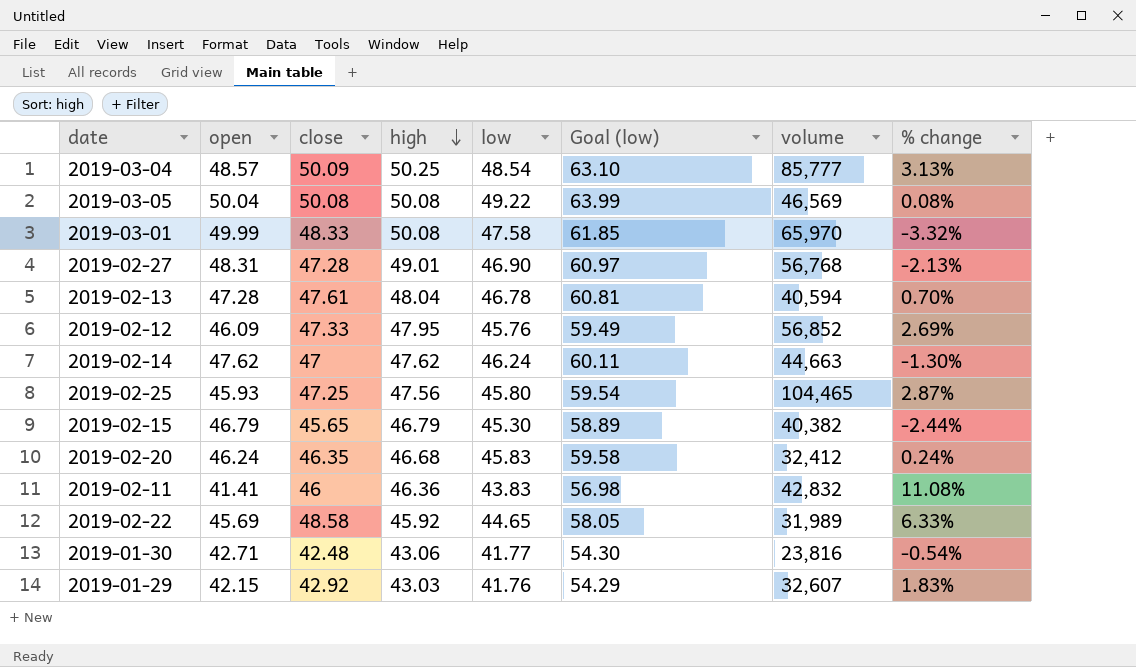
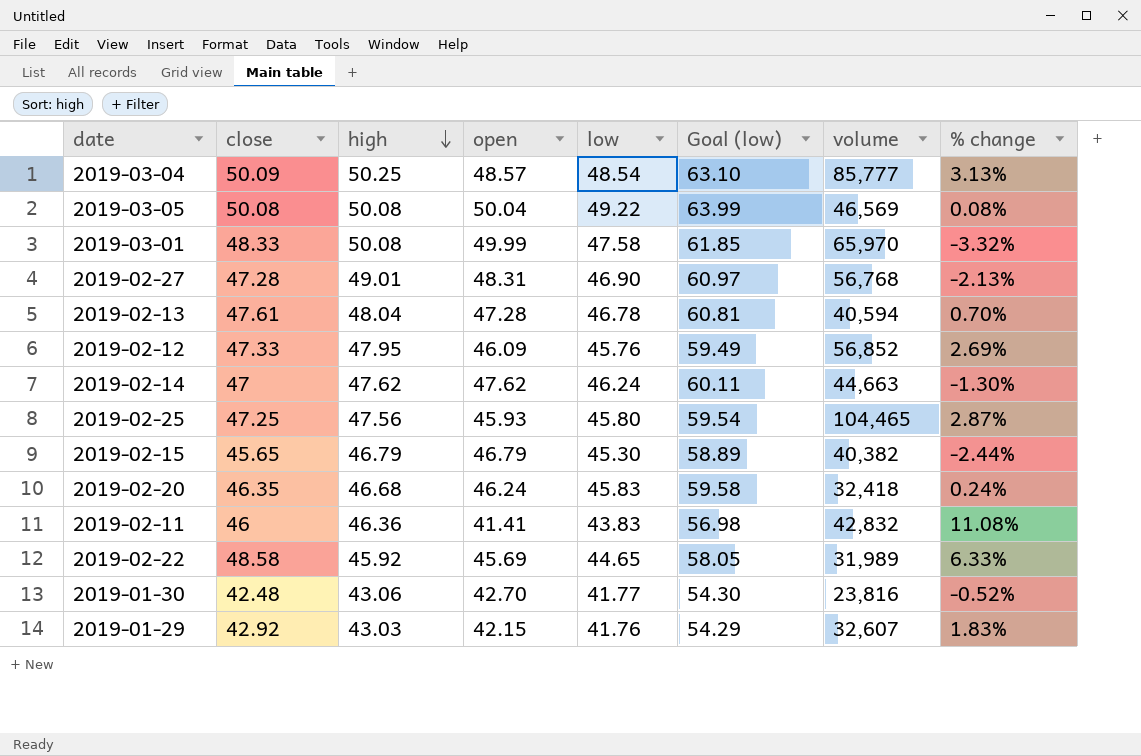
column open | position: 2 -> 4
2019-02-20 | volume: 32,412 -> 32,418
2019-01-30 | open: 42.71 -> 42.70
2019-01-30 | % change: -0.54% -> -0.52%

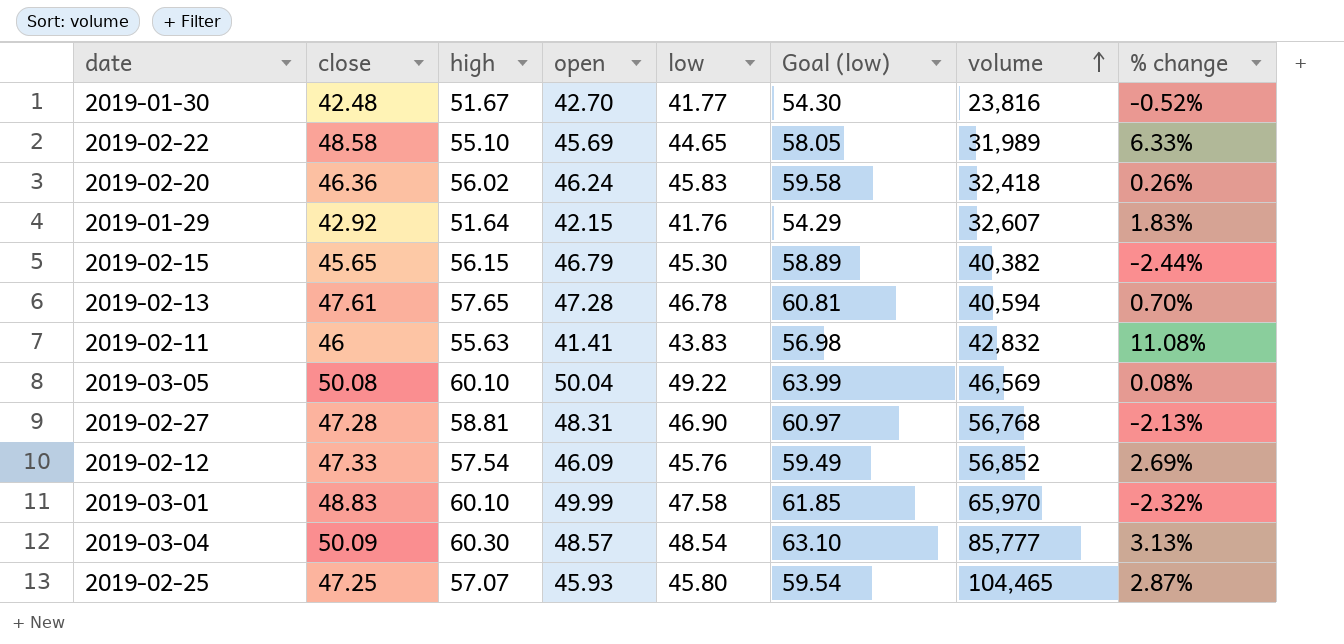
row order: high descending -> volume ascending
row 2019-02-14: 47 | 47.62 | 47.62 | 46.24 | 60.11 | 44,663 | -1.30% -> none
2019-01-30 | high: 43.06 -> 51.67
2019-02-22 | high: 45.92 -> 55.10
2019-02-20 | close: 46.35 -> 46.36
2019-02-20 | high: 46.68 -> 56.02
2019-02-20 | % change: 0.24% -> 0.26%
2019-01-29 | high: 43.03 -> 51.64
2019-02-15 | high: 46.79 -> 56.15
2019-02-13 | high: 48.04 -> 57.65
2019-02-11 | high: 46.36 -> 55.63
2019-03-05 | high: 50.08 -> 60.10
2019-02-27 | high: 49.01 -> 58.81
2019-02-12 | high: 47.95 -> 57.54
2019-03-01 | close: 48.33 -> 48.83
2019-03-01 | high: 50.08 -> 60.10
2019-03-01 | % change: -3.32% -> -2.32%
2019-03-04 | high: 50.25 -> 60.30
2019-02-25 | high: 47.56 -> 57.07

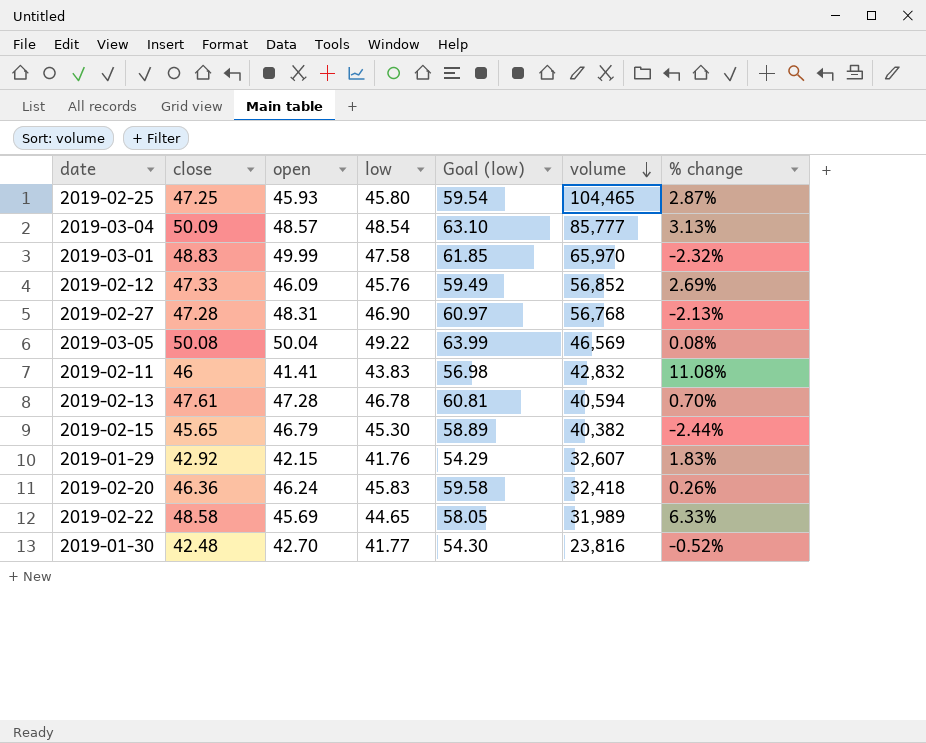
row order: volume ascending -> volume descending
column high | position: 3 -> none

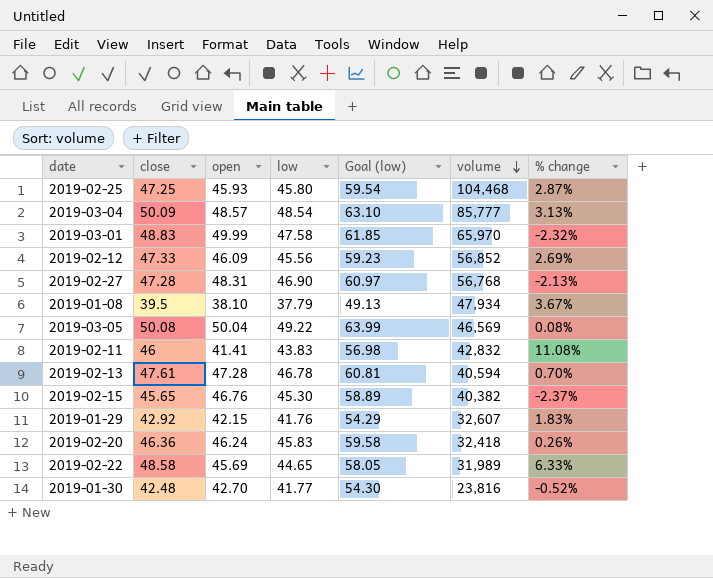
2019-02-25 | volume: 104,465 -> 104,468
2019-02-12 | low: 45.76 -> 45.56
2019-02-12 | Goal (low): 59.49 -> 59.23
row 2019-01-08: none -> 39.5 | 38.10 | 37.79 | 49.13 | 47,934 | 3.67%
2019-02-15 | open: 46.79 -> 46.76
2019-02-15 | % change: -2.44% -> -2.37%

